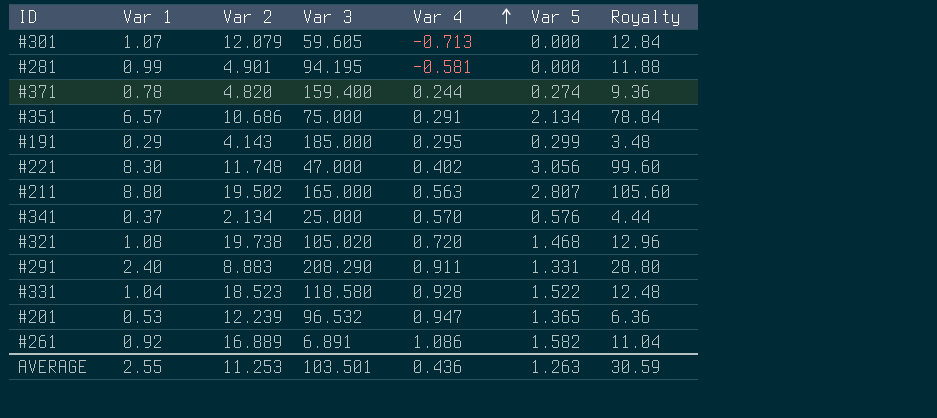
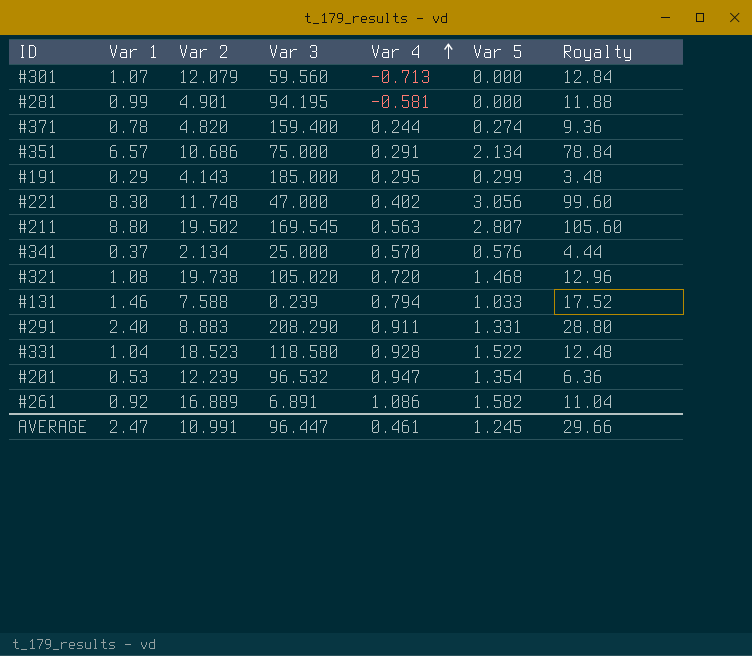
#301 | Var 3: 59.605 -> 59.560
#211 | Var 3: 165.000 -> 169.545
row #131: none -> 1.46 | 7.588 | 0.239 | 0.794 | 1.033 | 17.52
#201 | Var 5: 1.365 -> 1.354
AVERAGE | Var 1: 2.55 -> 2.47
AVERAGE | Var 2: 11.253 -> 10.991
AVERAGE | Var 3: 103.501 -> 96.447
AVERAGE | Var 4: 0.436 -> 0.461
AVERAGE | Var 5: 1.263 -> 1.245
AVERAGE | Royalty: 30.59 -> 29.66

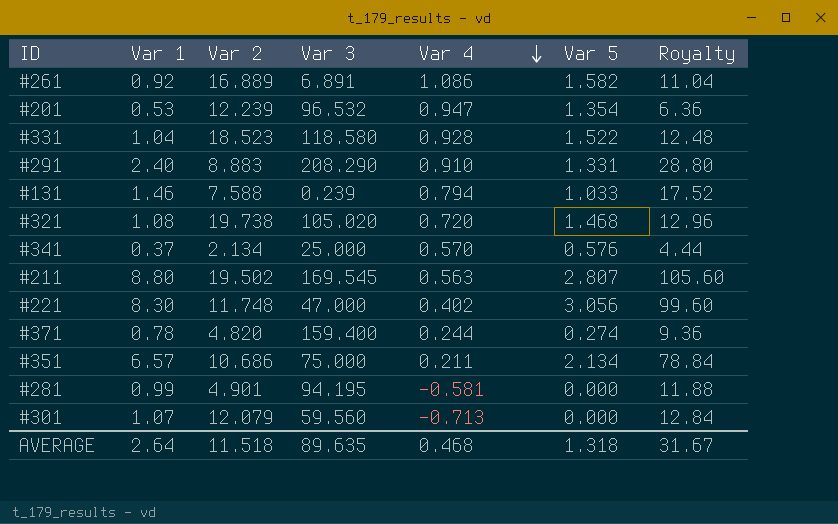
row order: Var 4 ascending -> Var 4 descending
row #191: 0.29 | 4.143 | 185.000 | 0.295 | 0.299 | 3.48 -> none
#291 | Var 4: 0.911 -> 0.910
#351 | Var 4: 0.291 -> 0.211
AVERAGE | Var 1: 2.47 -> 2.64
AVERAGE | Var 2: 10.991 -> 11.518
AVERAGE | Var 3: 96.447 -> 89.635
AVERAGE | Var 4: 0.461 -> 0.468
AVERAGE | Var 5: 1.245 -> 1.318
AVERAGE | Royalty: 29.66 -> 31.67

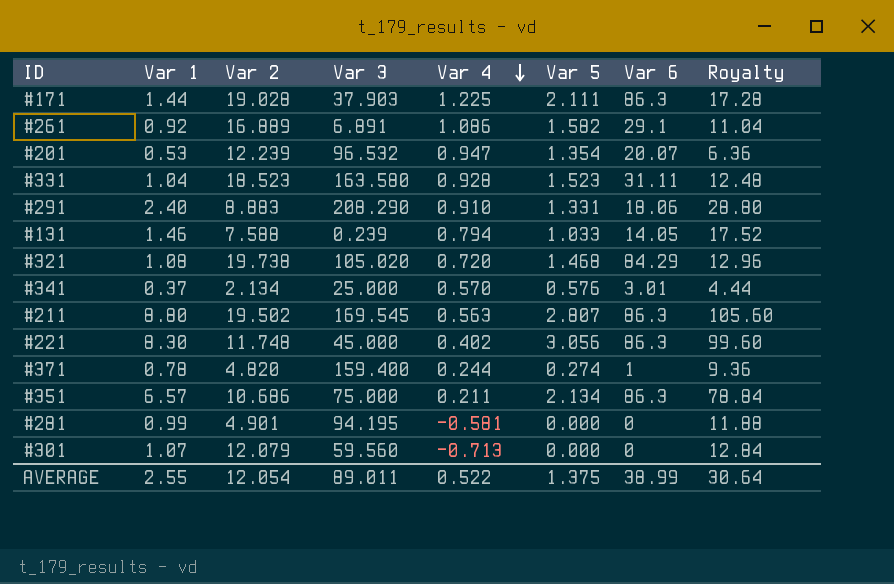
column Var 6 | position: none -> 7
row #171: none -> 1.44 | 19.028 | 37.903 | 1.225 | 2.111 | 86.3 | 17.28
#331 | Var 3: 118.580 -> 163.580
#331 | Var 5: 1.522 -> 1.523
#221 | Var 3: 47.000 -> 45.000
AVERAGE | Var 1: 2.64 -> 2.55
AVERAGE | Var 2: 11.518 -> 12.054
AVERAGE | Var 3: 89.635 -> 89.011
AVERAGE | Var 4: 0.468 -> 0.522
AVERAGE | Var 5: 1.318 -> 1.375
AVERAGE | Royalty: 31.67 -> 30.64

